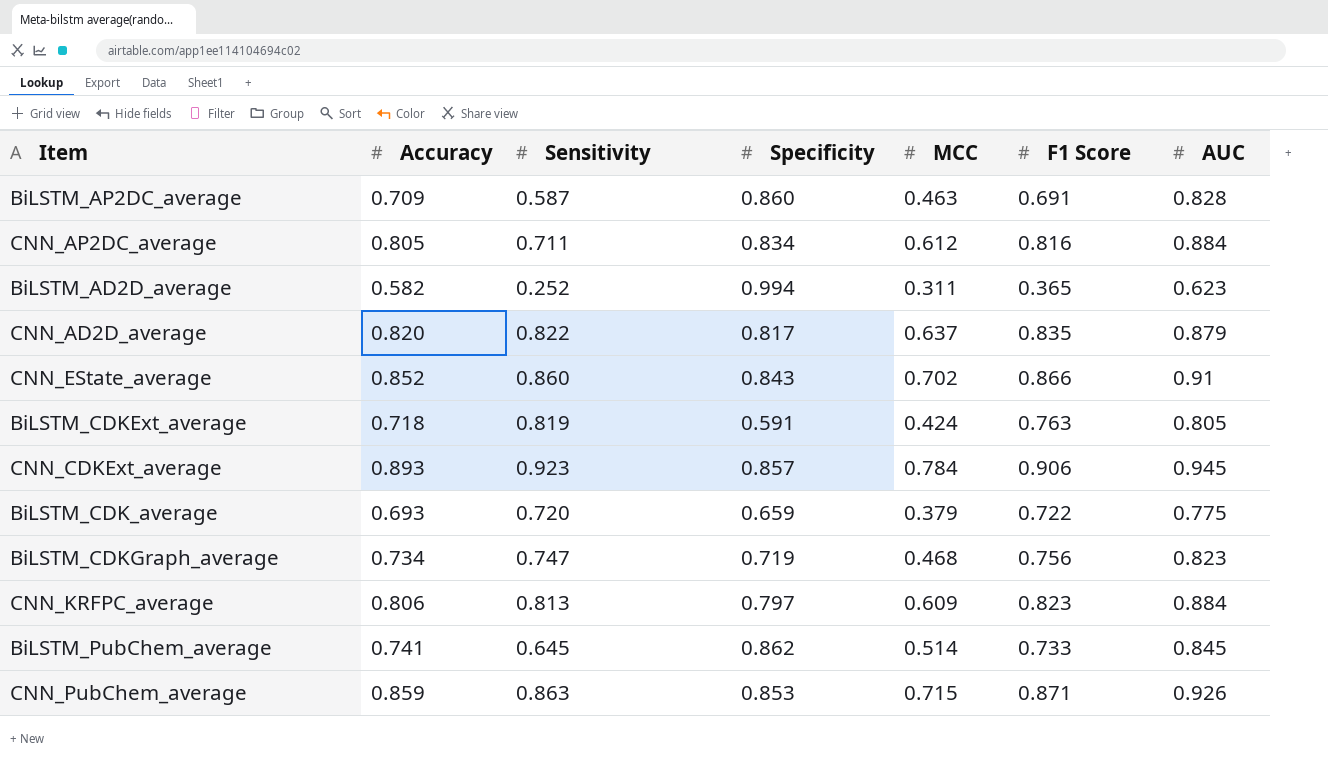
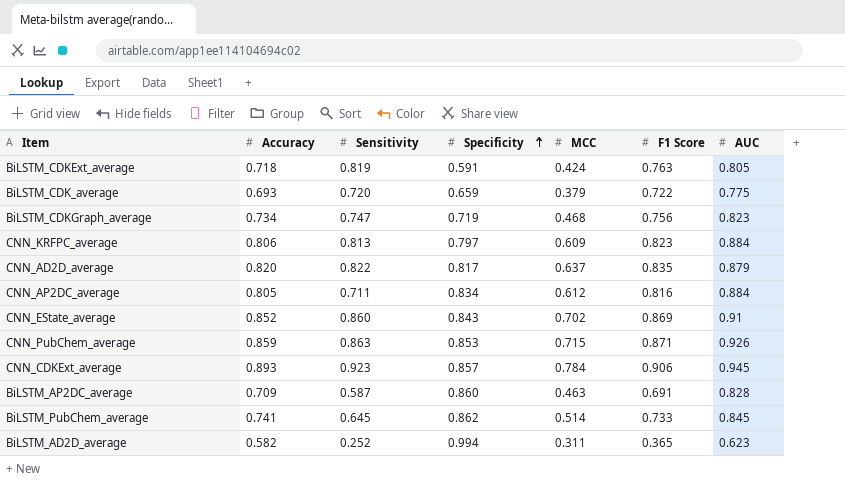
row order: none -> Specificity ascending
CNN_EState_average | F1 Score: 0.866 -> 0.869

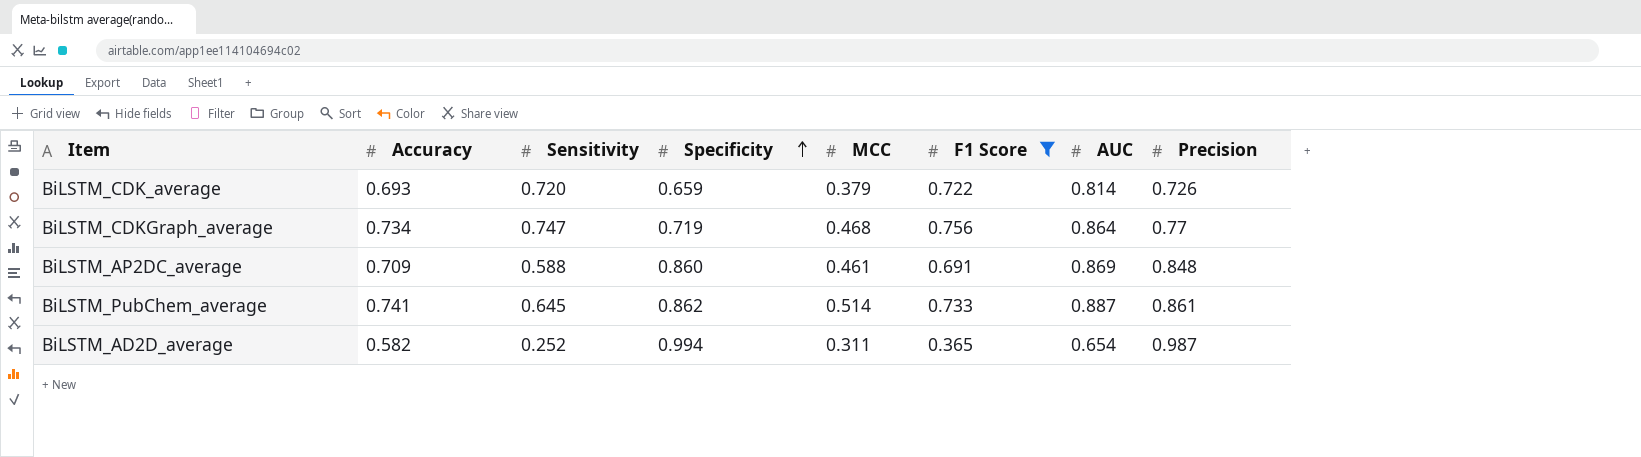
filter: none -> F1 Score <= 0.756
column Precision | position: none -> 8
BiLSTM_CDK_average | AUC: 0.775 -> 0.814
BiLSTM_CDKGraph_average | AUC: 0.823 -> 0.864
BiLSTM_AP2DC_average | Sensitivity: 0.587 -> 0.588
BiLSTM_AP2DC_average | MCC: 0.463 -> 0.461
BiLSTM_AP2DC_average | AUC: 0.828 -> 0.869
BiLSTM_PubChem_average | AUC: 0.845 -> 0.887
BiLSTM_AD2D_average | AUC: 0.623 -> 0.654

